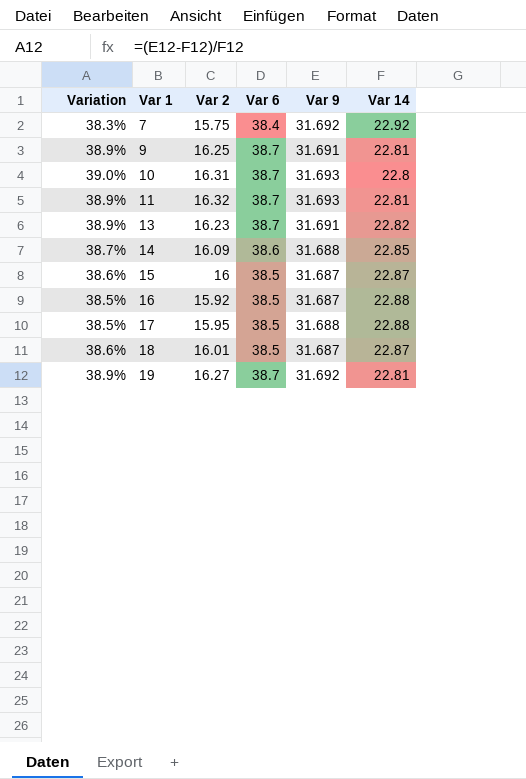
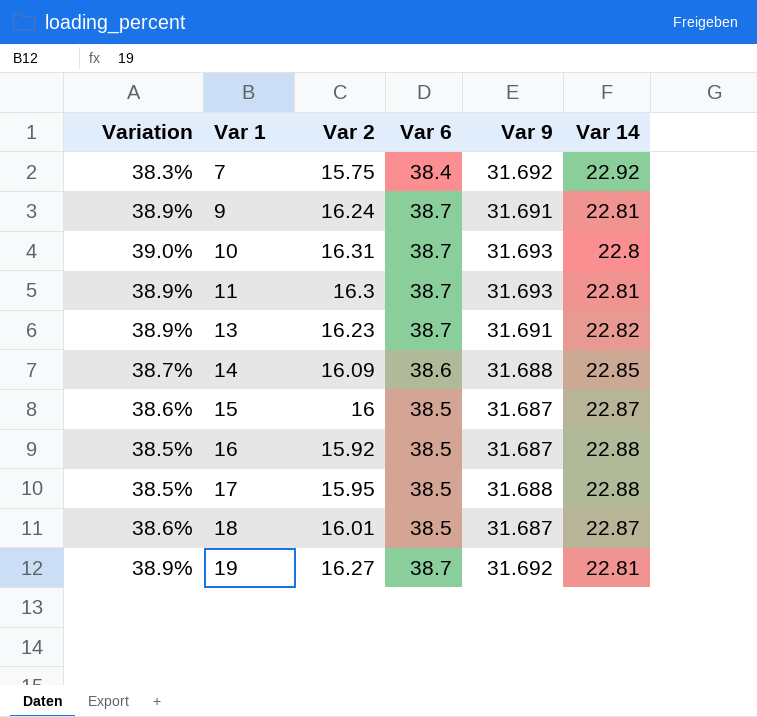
9 | Var 2: 16.25 -> 16.24
11 | Var 2: 16.32 -> 16.3

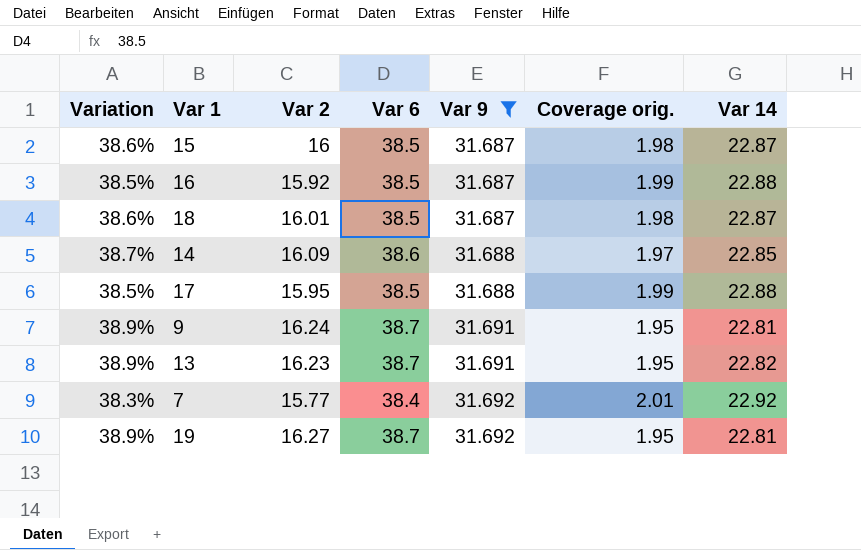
filter: none -> Var 9 != 31.693
row order: Var 1 ascending -> Var 9 ascending
column Coverage orig. | formula: none -> [Var 9] / [Var 2]
7 | Var 2: 15.75 -> 15.77

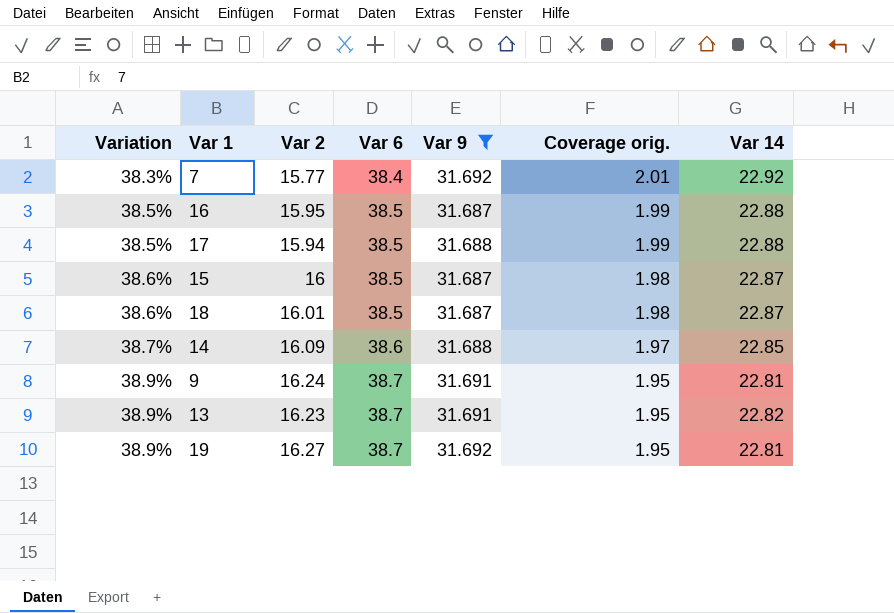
row order: Var 9 ascending -> Variation ascending
16 | Var 2: 15.92 -> 15.95
17 | Var 2: 15.95 -> 15.94

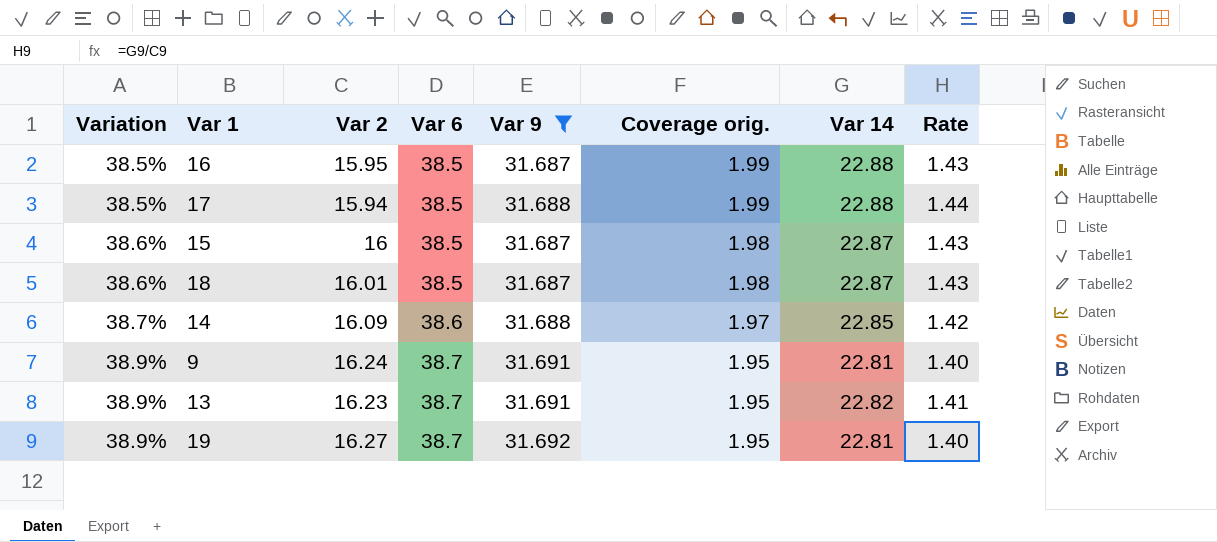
column Rate | formula: none -> [Var 14] / [Var 2]
row 7: 38.3% | 15.77 | 38.4 | 31.692 | 2.01 | 22.92 -> none

